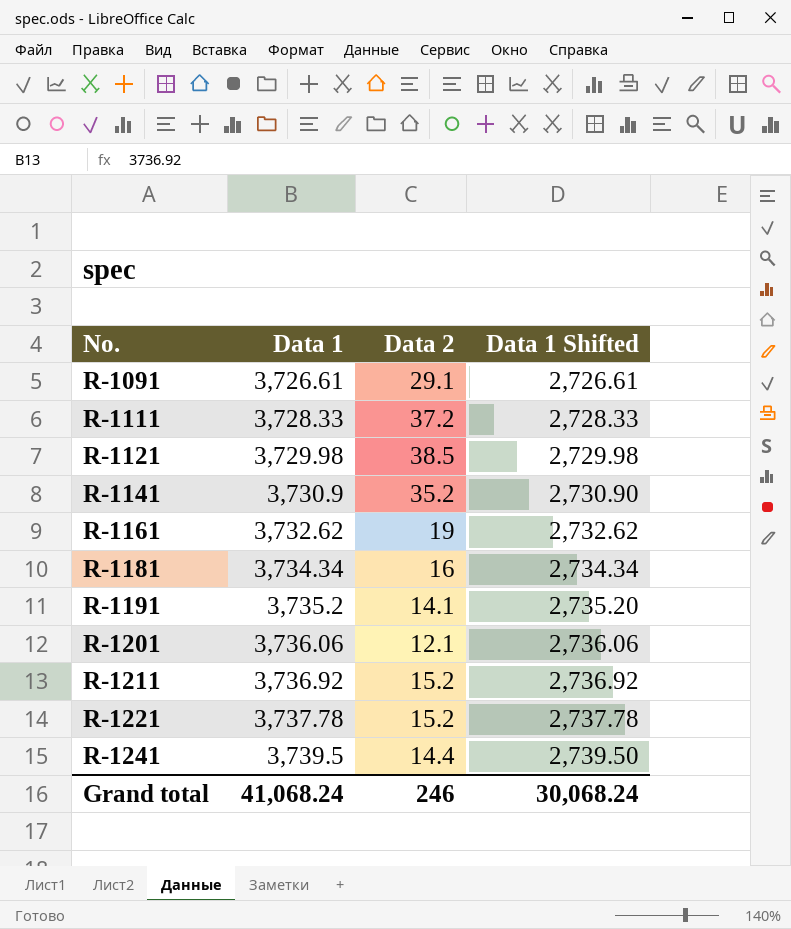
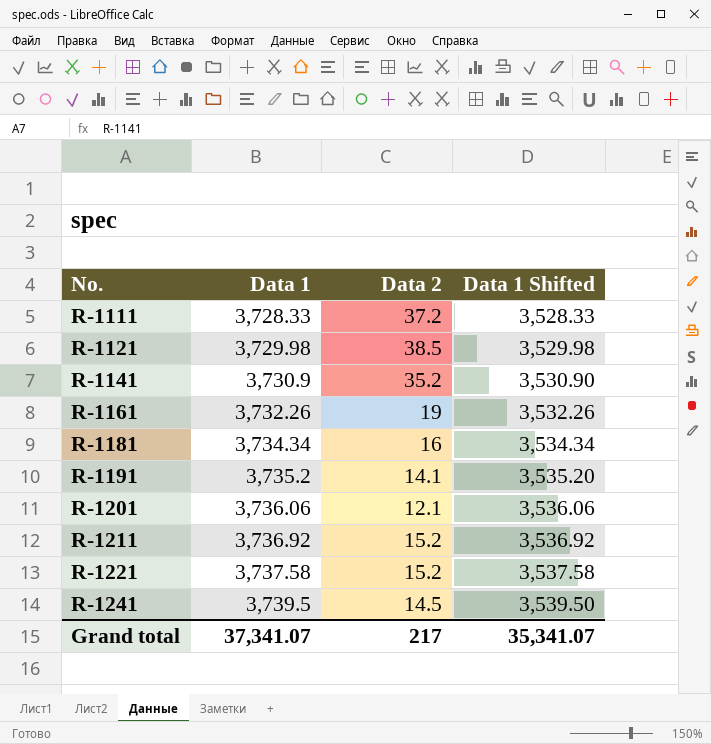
column Data 1 Shifted | formula: [Data 1] - 1000 -> [Data 1] - 200
row R-1091: 3,726.61 | 29.1 | 2,726.61 -> none
R-1161 | Data 1: 3,732.62 -> 3,732.26
R-1221 | Data 1: 3,737.78 -> 3,737.58
R-1241 | Data 2: 14.4 -> 14.5
Grand total | Data 1: 41,068.24 -> 37,341.07
Grand total | Data 2: 246 -> 217
Grand total | Data 1 Shifted: 30,068.24 -> 35,341.07

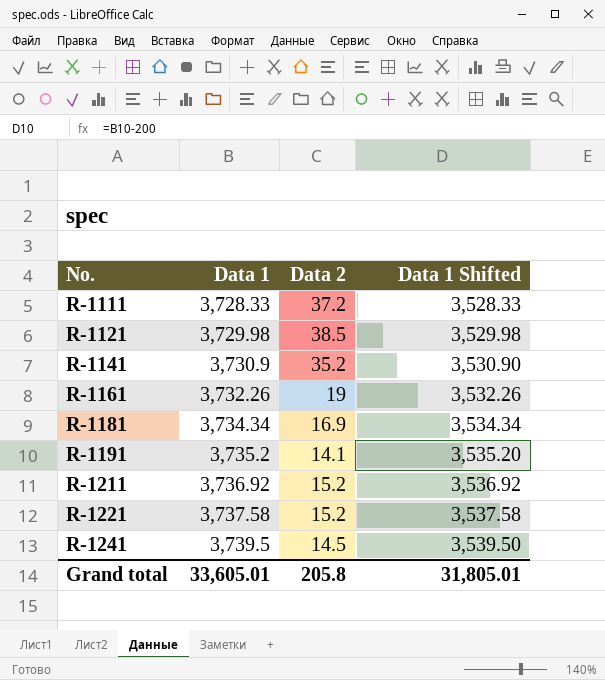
row R-1201: 3,736.06 | 12.1 | 3,536.06 -> none
R-1181 | Data 2: 16 -> 16.9
Grand total | Data 1: 37,341.07 -> 33,605.01
Grand total | Data 2: 217 -> 205.8
Grand total | Data 1 Shifted: 35,341.07 -> 31,805.01

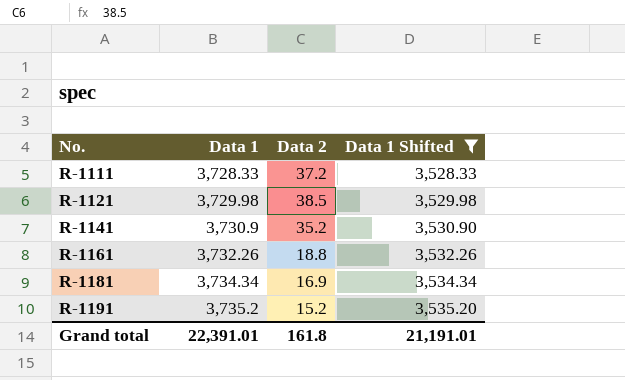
filter: none -> Data 1 Shifted <= 3,535.20
R-1161 | Data 2: 19 -> 18.8
R-1191 | Data 2: 14.1 -> 15.2
Grand total | Data 1: 33,605.01 -> 22,391.01
Grand total | Data 2: 205.8 -> 161.8
Grand total | Data 1 Shifted: 31,805.01 -> 21,191.01

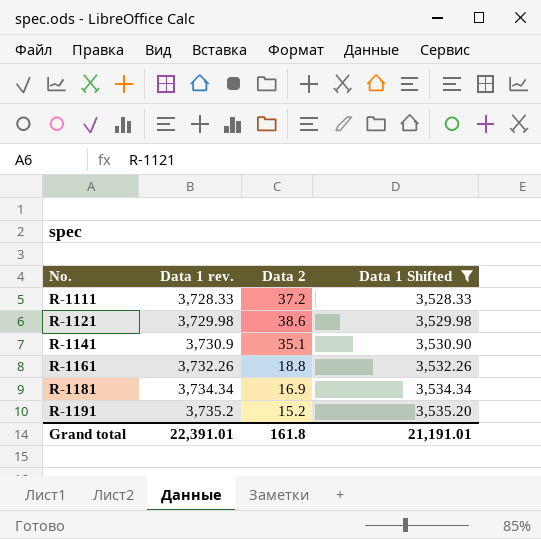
column name: Data 1 -> Data 1 rev.
R-1121 | Data 2: 38.5 -> 38.6
R-1141 | Data 2: 35.2 -> 35.1

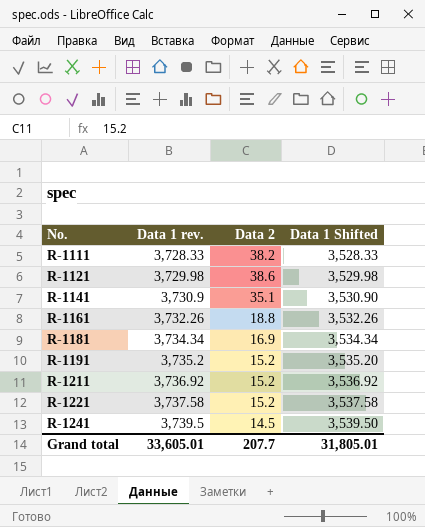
filter: Data 1 Shifted <= 3,535.20 -> none
R-1111 | Data 2: 37.2 -> 38.2
Grand total | Data 1 rev.: 22,391.01 -> 33,605.01
Grand total | Data 2: 161.8 -> 207.7
Grand total | Data 1 Shifted: 21,191.01 -> 31,805.01

